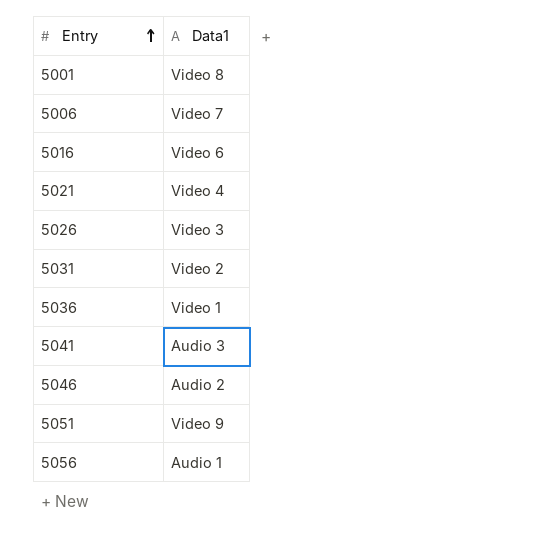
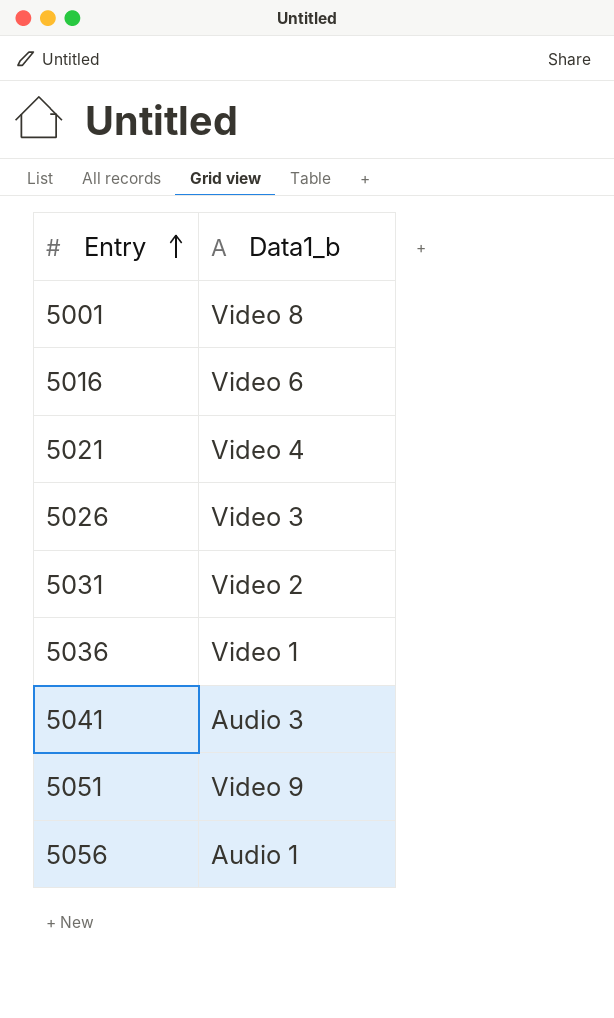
column name: Data1 -> Data1_b
row 5006: Video 7 -> none
row 5046: Audio 2 -> none

